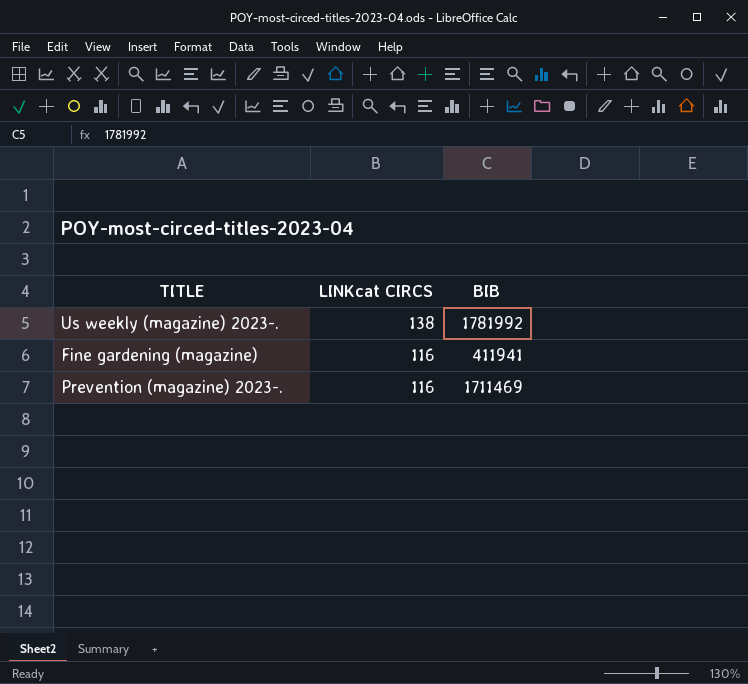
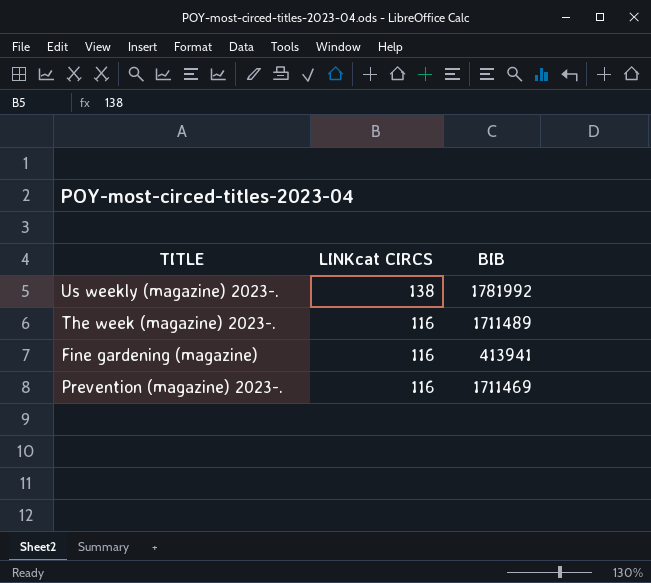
row The week (magazine) 2023-.: none -> 116 | 1711489
Fine gardening (magazine) | BIB: 411941 -> 413941

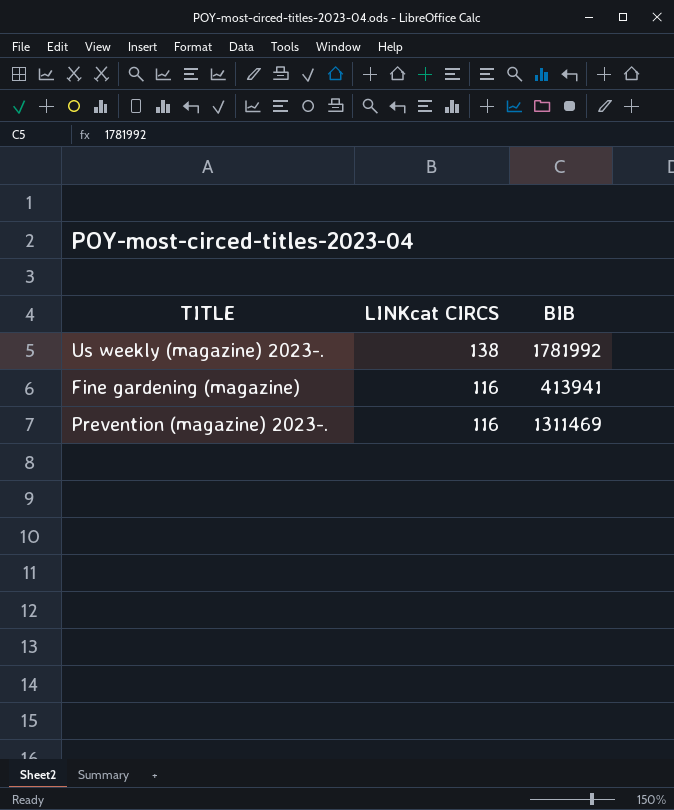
row The week (magazine) 2023-.: 116 | 1711489 -> none
Prevention (magazine) 2023-. | BIB: 1711469 -> 1311469

